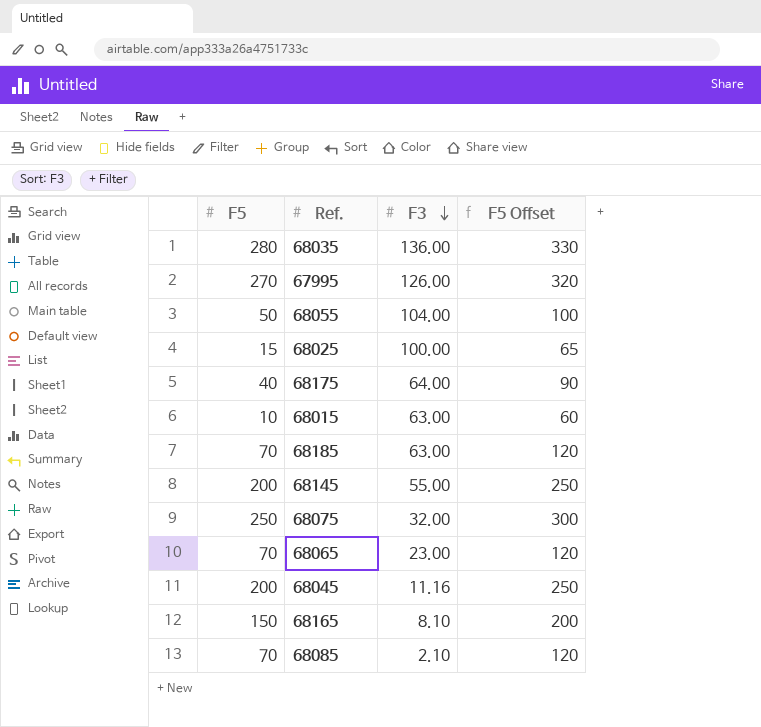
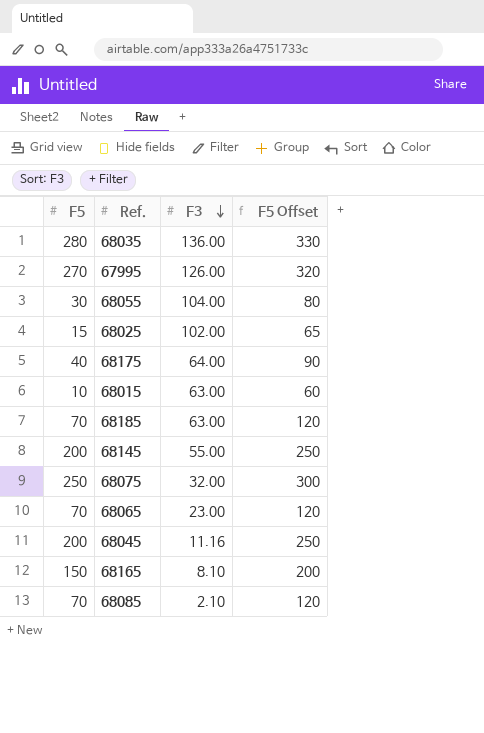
68055 | F5: 50 -> 30
68055 | F5 Offset: 100 -> 80
68025 | F3: 100.00 -> 102.00

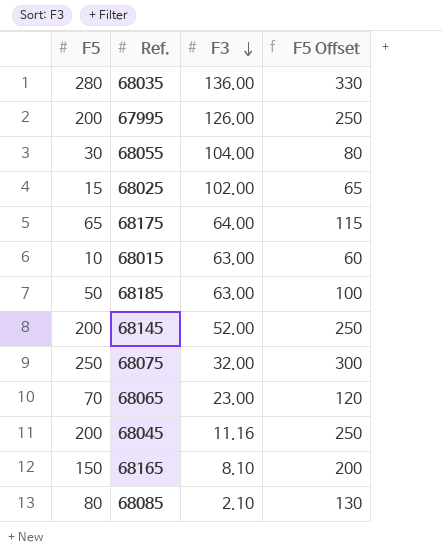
67995 | F5: 270 -> 200
67995 | F5 Offset: 320 -> 250
68175 | F5: 40 -> 65
68175 | F5 Offset: 90 -> 115
68185 | F5: 70 -> 50
68185 | F5 Offset: 120 -> 100
68145 | F3: 55.00 -> 52.00
68085 | F5: 70 -> 80
68085 | F5 Offset: 120 -> 130

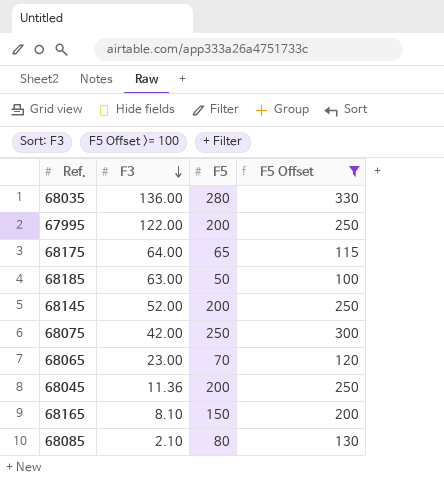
filter: none -> F5 Offset >= 100
column F5 | position: 1 -> 3
67995 | F3: 126.00 -> 122.00
68075 | F3: 32.00 -> 42.00
68045 | F3: 11.16 -> 11.36

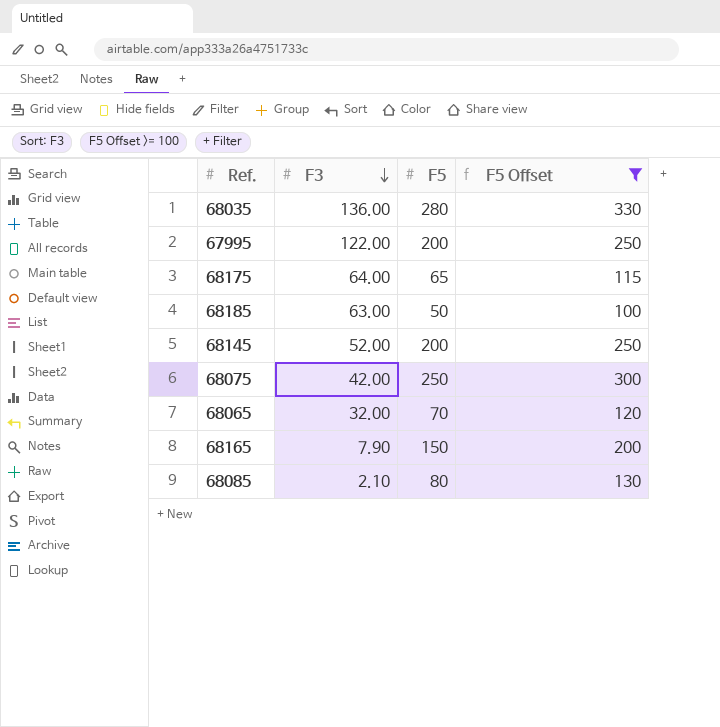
row 68045: 11.36 | 200 | 250 -> none
68065 | F3: 23.00 -> 32.00
68165 | F3: 8.10 -> 7.90

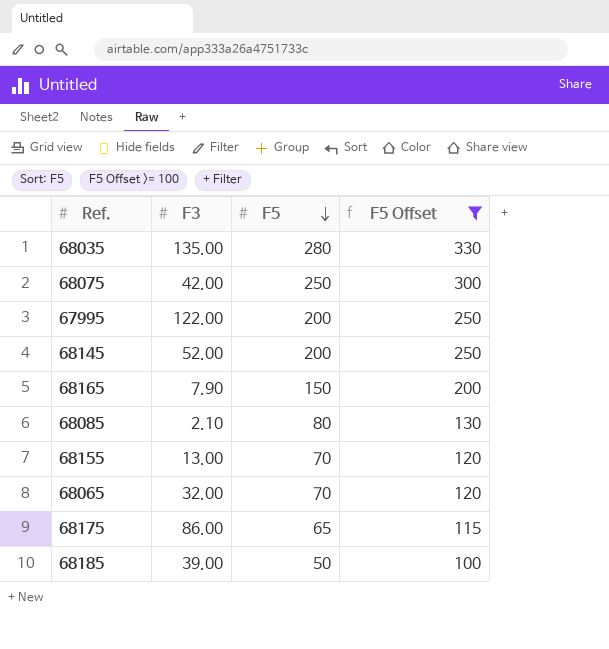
row order: F3 descending -> F5 descending
68035 | F3: 136.00 -> 135.00
row 68155: none -> 13.00 | 70 | 120
68175 | F3: 64.00 -> 86.00
68185 | F3: 63.00 -> 39.00

